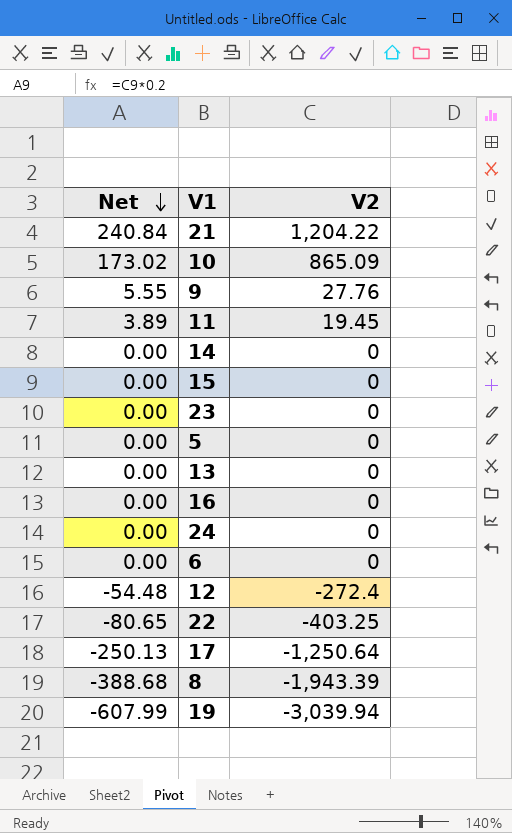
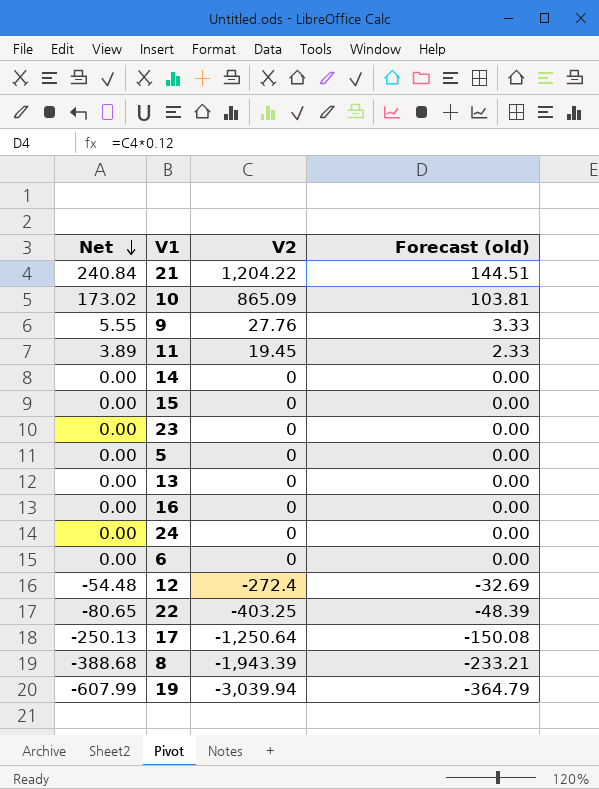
column Forecast (old) | formula: none -> [V2] * 0.12

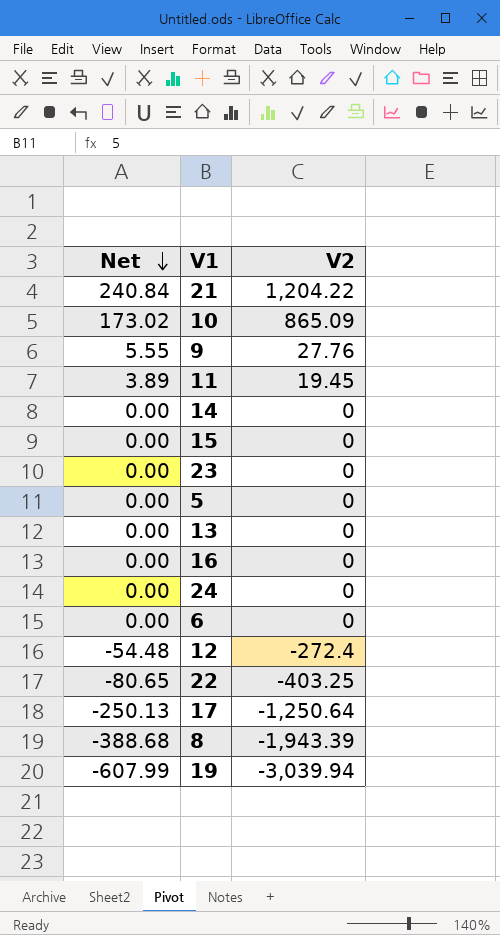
column Forecast (old) | formula: [V2] * 0.12 -> none

